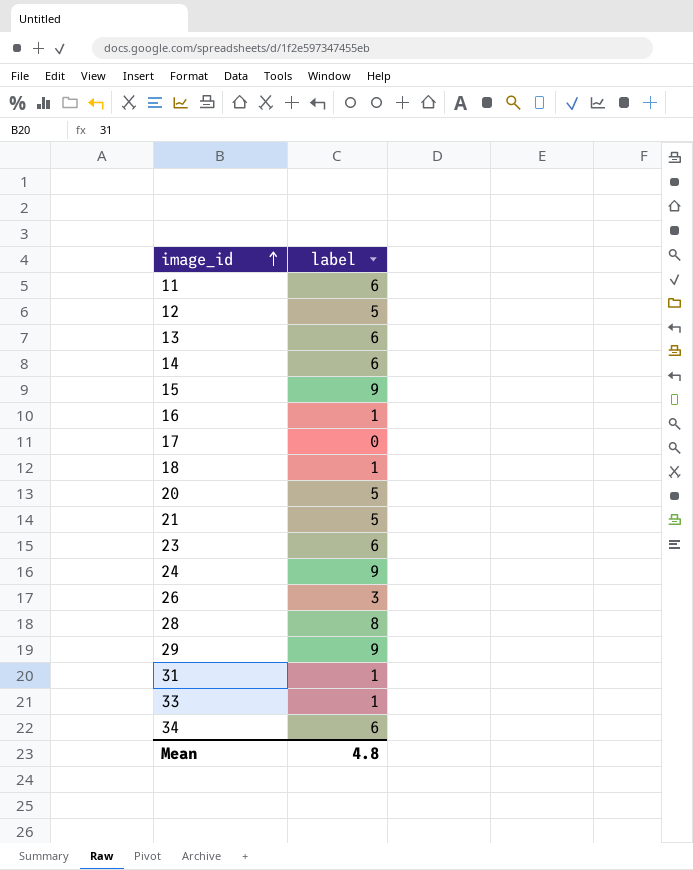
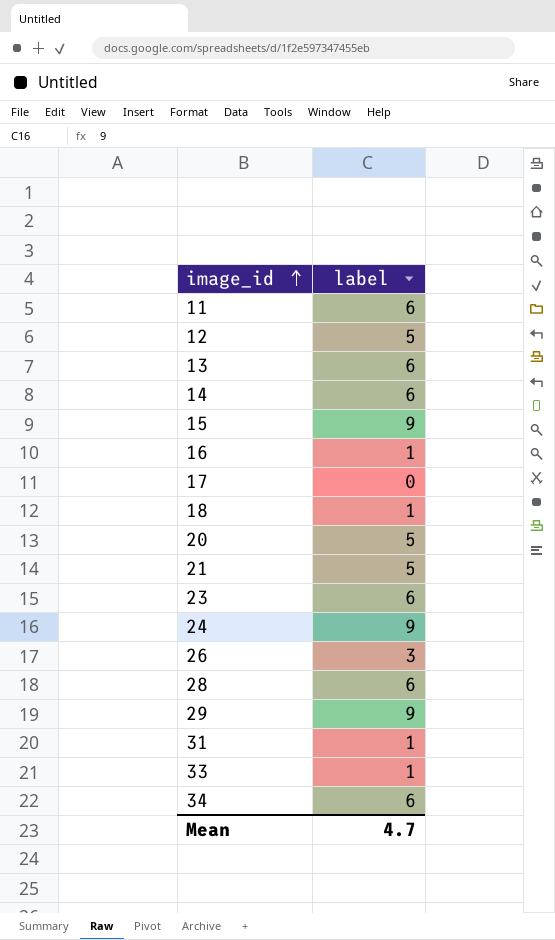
28 | label: 8 -> 6
Mean | label: 4.8 -> 4.7

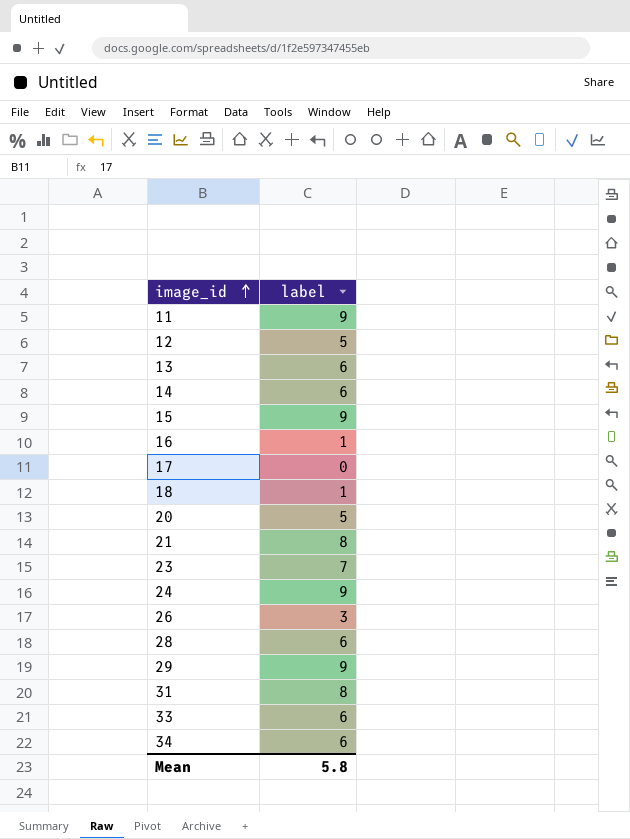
11 | label: 6 -> 9
21 | label: 5 -> 8
23 | label: 6 -> 7
31 | label: 1 -> 8
33 | label: 1 -> 6
Mean | label: 4.7 -> 5.8

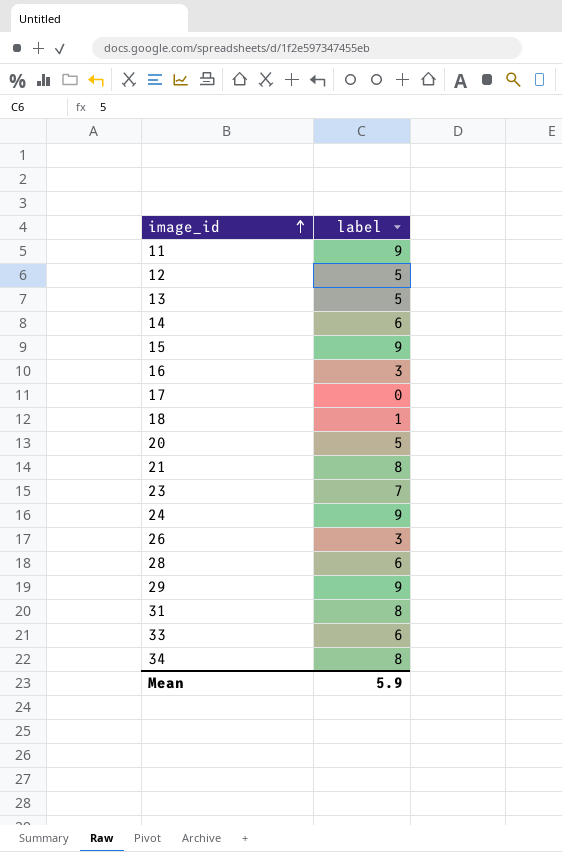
13 | label: 6 -> 5
16 | label: 1 -> 3
34 | label: 6 -> 8
Mean | label: 5.8 -> 5.9

